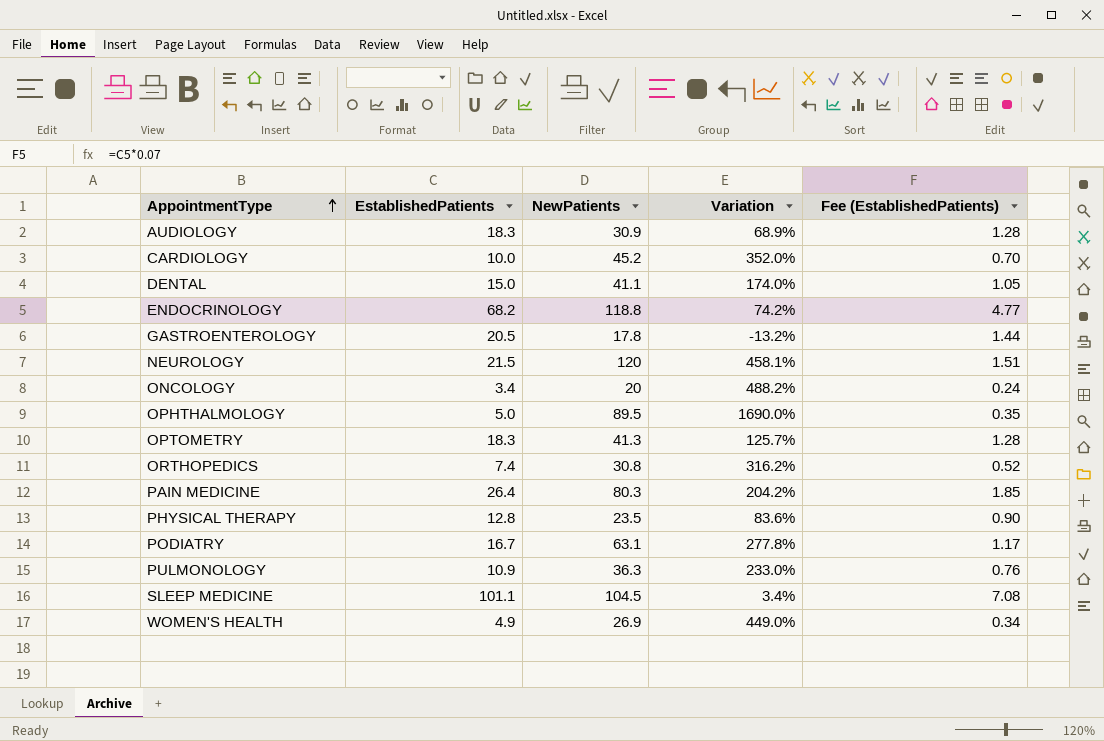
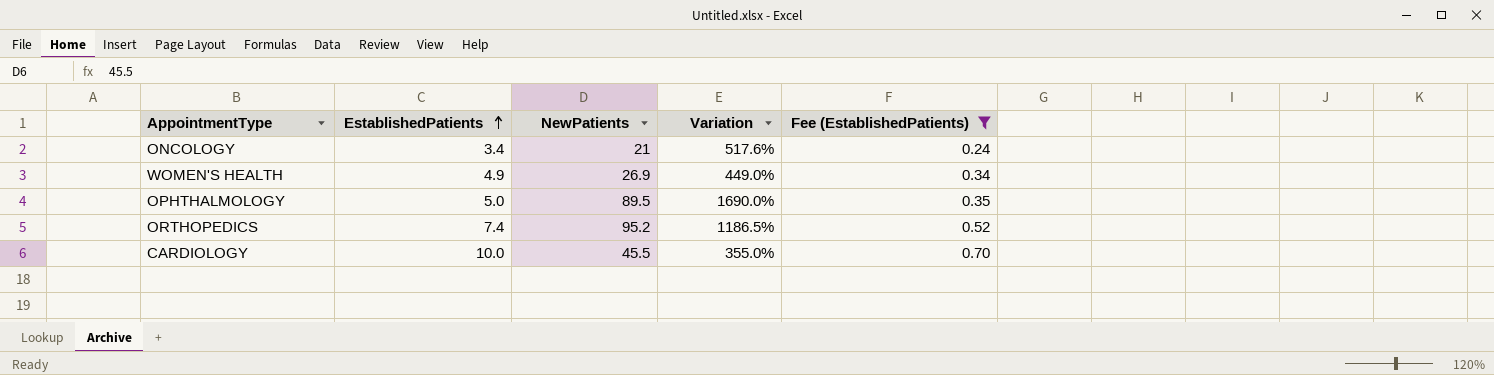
filter: none -> Fee (EstablishedPatients) <= 0.70
row order: AppointmentType ascending -> EstablishedPatients ascending
ONCOLOGY | NewPatients: 20 -> 21
ONCOLOGY | Variation: 488.2% -> 517.6%
ORTHOPEDICS | NewPatients: 30.8 -> 95.2
ORTHOPEDICS | Variation: 316.2% -> 1186.5%
CARDIOLOGY | NewPatients: 45.2 -> 45.5
CARDIOLOGY | Variation: 352.0% -> 355.0%

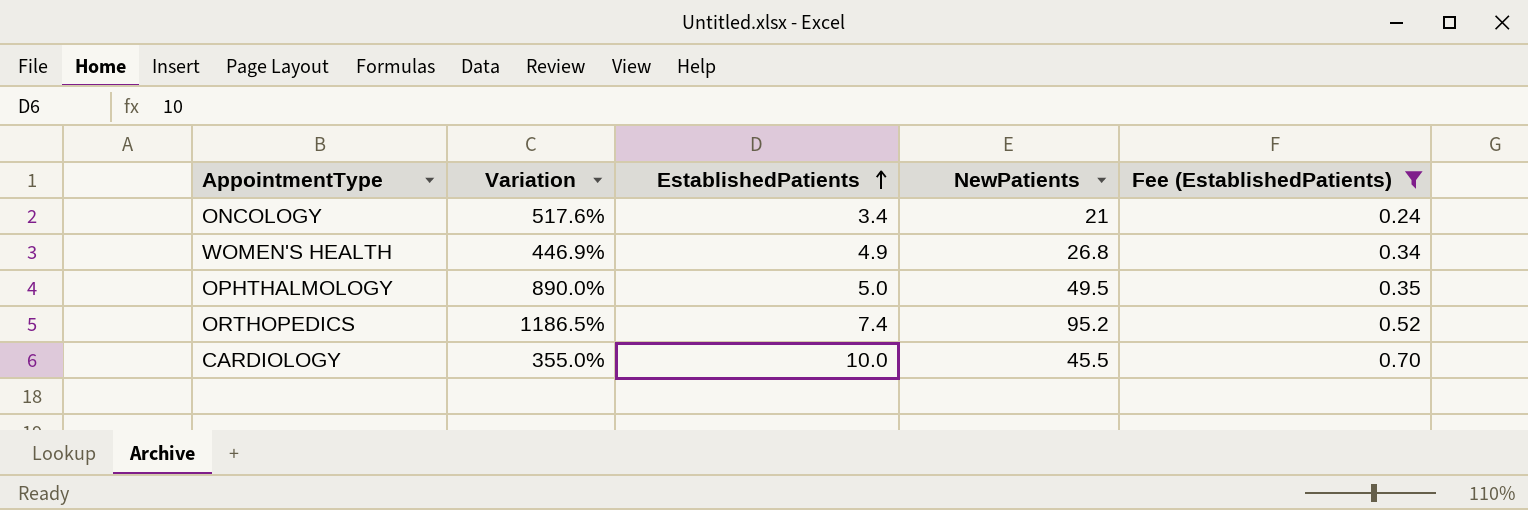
column Variation | position: 4 -> 2
WOMEN'S HEALTH | Variation: 449.0% -> 446.9%
WOMEN'S HEALTH | NewPatients: 26.9 -> 26.8
OPHTHALMOLOGY | Variation: 1690.0% -> 890.0%
OPHTHALMOLOGY | NewPatients: 89.5 -> 49.5

